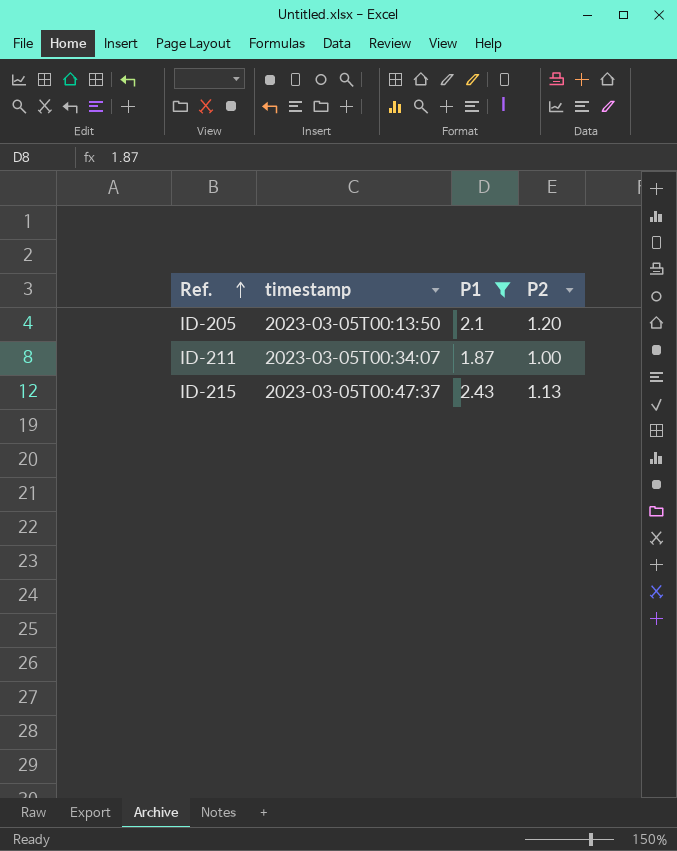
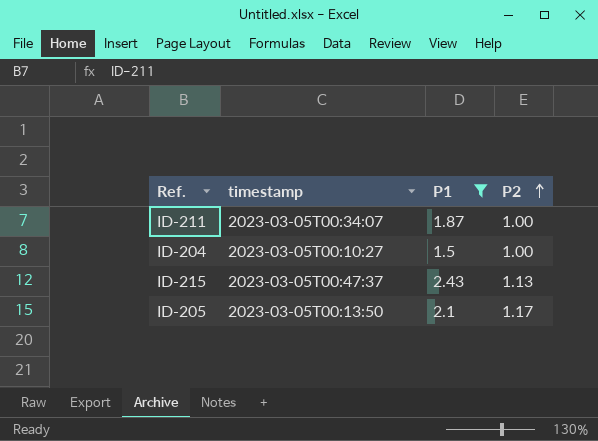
row order: Ref. ascending -> P2 ascending
row ID-204: none -> 2023-03-05T00:10:27 | 1.5 | 1.00
ID-205 | P2: 1.20 -> 1.17

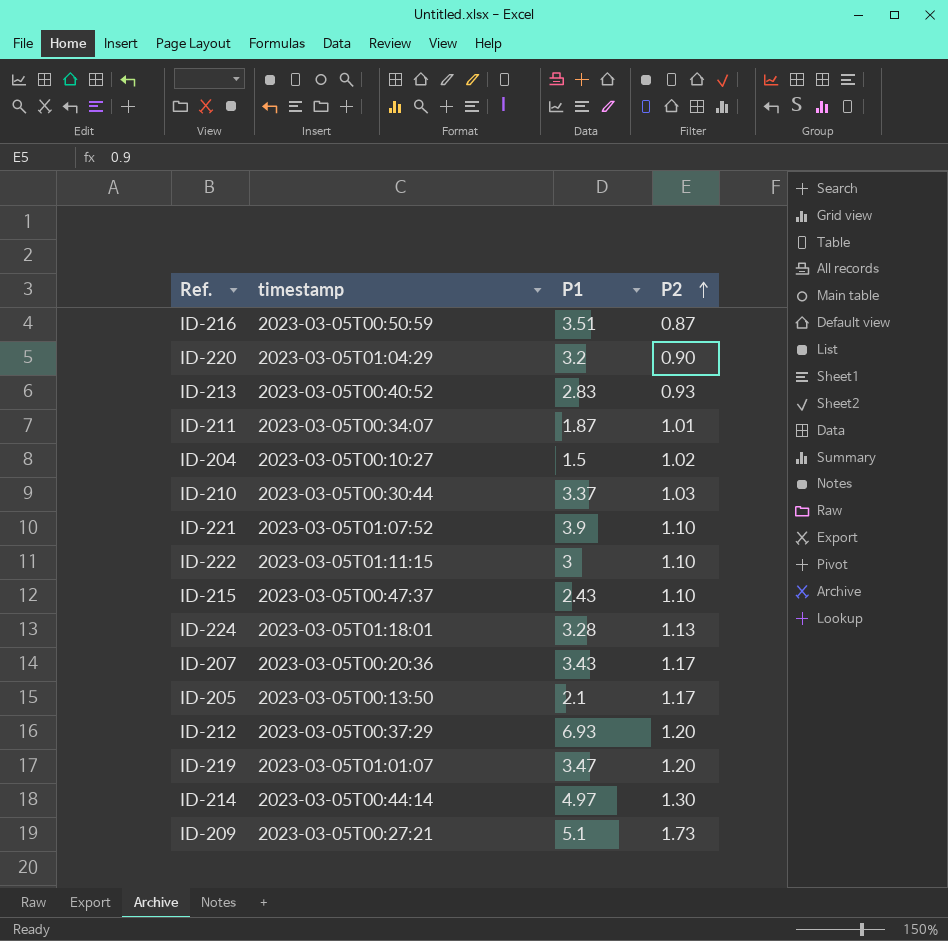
filter: P1 <= 2.43 -> none
ID-211 | P2: 1.00 -> 1.01
ID-204 | P2: 1.00 -> 1.02
ID-215 | P2: 1.13 -> 1.10

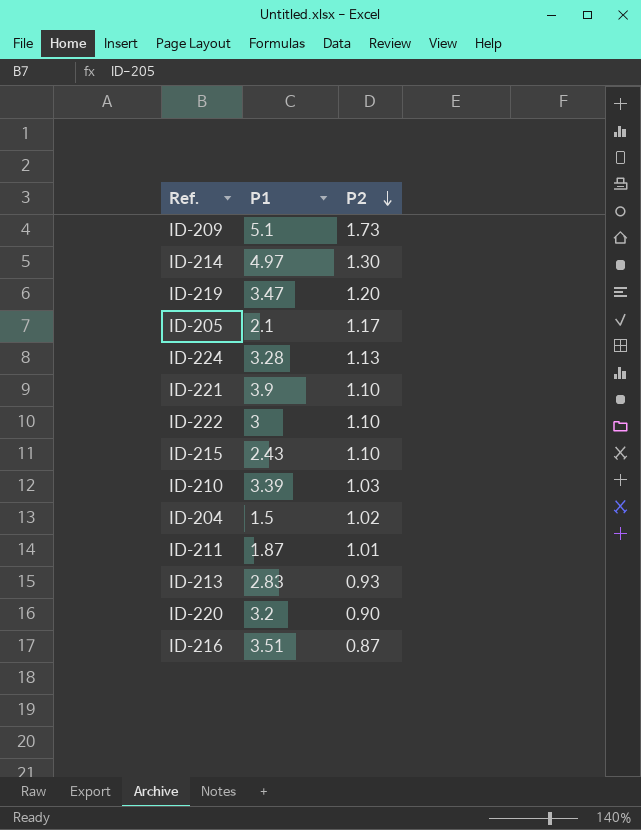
row order: P2 ascending -> P2 descending
column timestamp | position: 2 -> none
row ID-207: 2023-03-05T00:20:36 | 3.43 | 1.17 -> none
row ID-212: 2023-03-05T00:37:29 | 6.93 | 1.20 -> none
ID-210 | P1: 3.37 -> 3.39

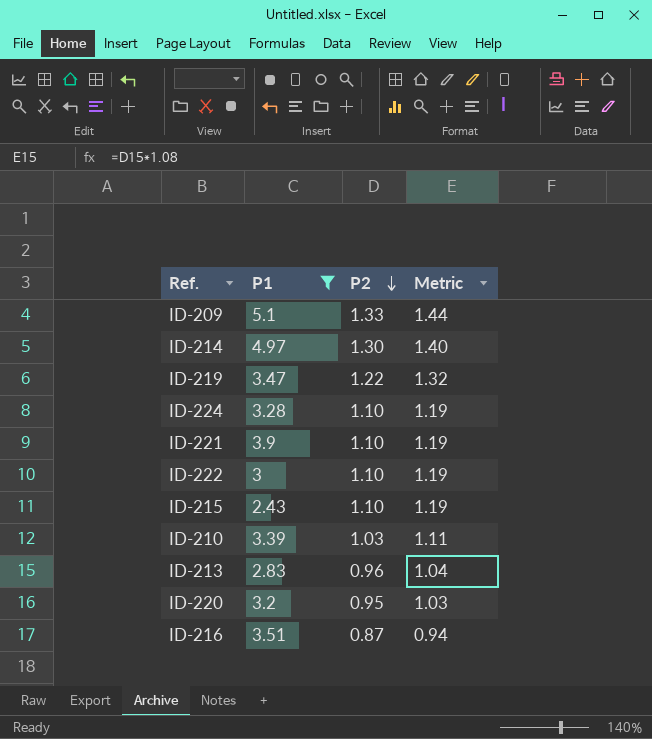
filter: none -> P1 >= 2.43
column Metric | formula: none -> [P2] * 1.08
ID-209 | P2: 1.73 -> 1.33
ID-219 | P2: 1.20 -> 1.22
ID-224 | P2: 1.13 -> 1.10
ID-213 | P2: 0.93 -> 0.96
ID-220 | P2: 0.90 -> 0.95

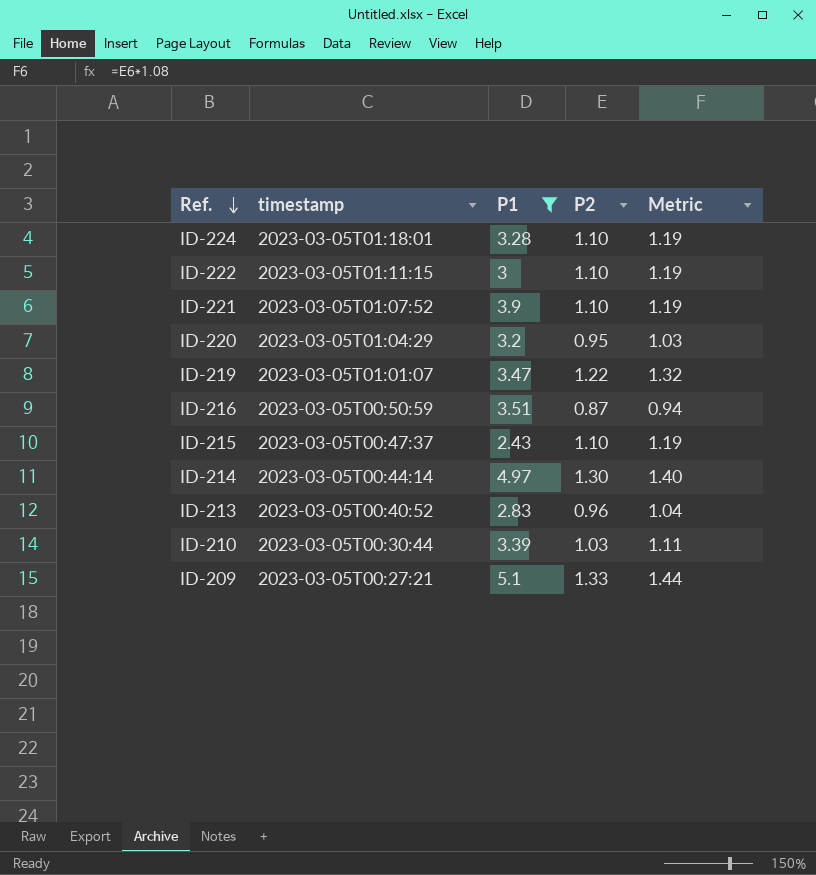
row order: P2 descending -> Ref. descending
column timestamp | position: none -> 2

